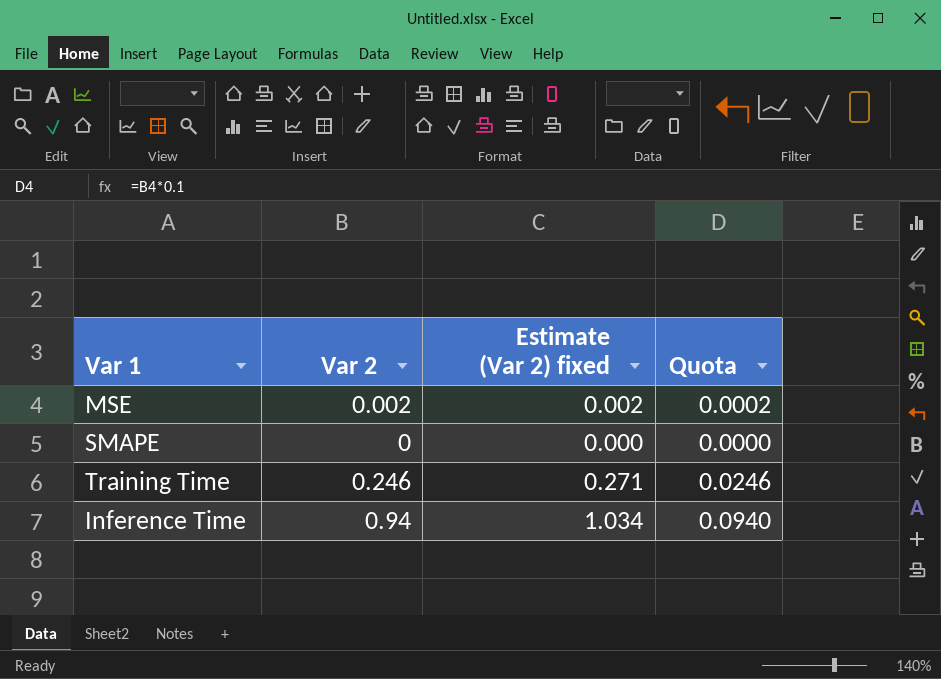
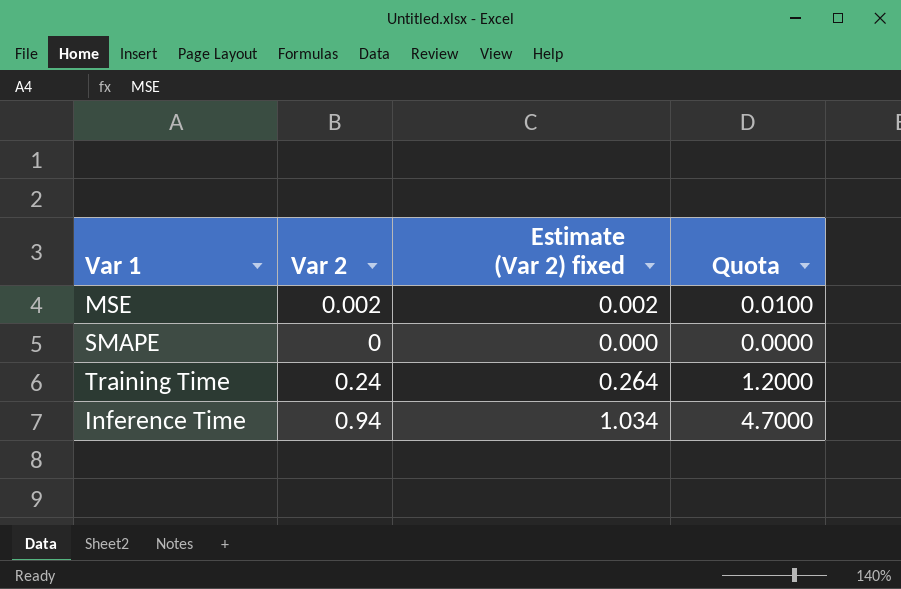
column Quota | formula: [Var 2] * 0.1 -> [Var 2] * 5
Training Time | Var 2: 0.246 -> 0.24
Training Time | Estimate (Var 2) fixed: 0.271 -> 0.264

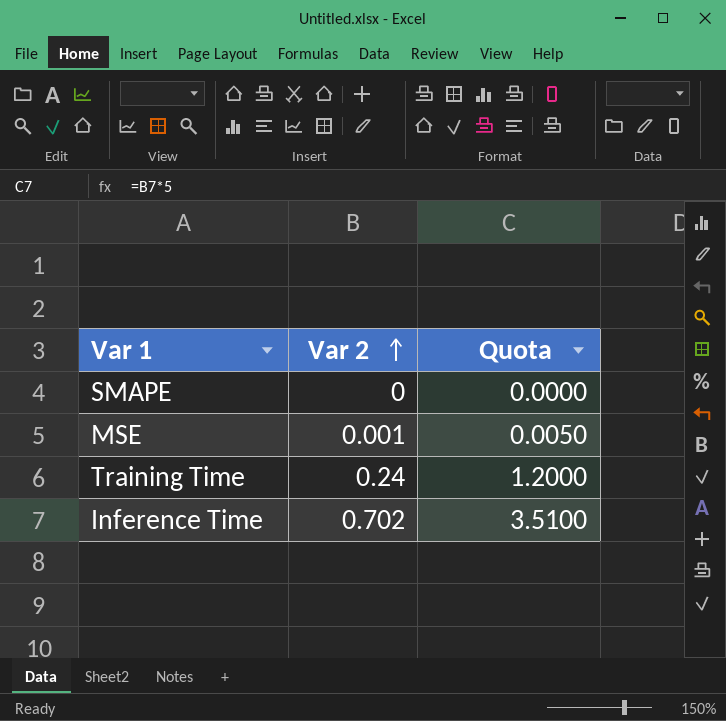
row order: none -> Var 2 ascending
column Estimate (Var 2) fixed | formula: [Var 2] * 1.1 -> none
MSE | Var 2: 0.002 -> 0.001
MSE | Quota: 0.0100 -> 0.0050
Inference Time | Var 2: 0.94 -> 0.702
Inference Time | Quota: 4.7000 -> 3.5100

